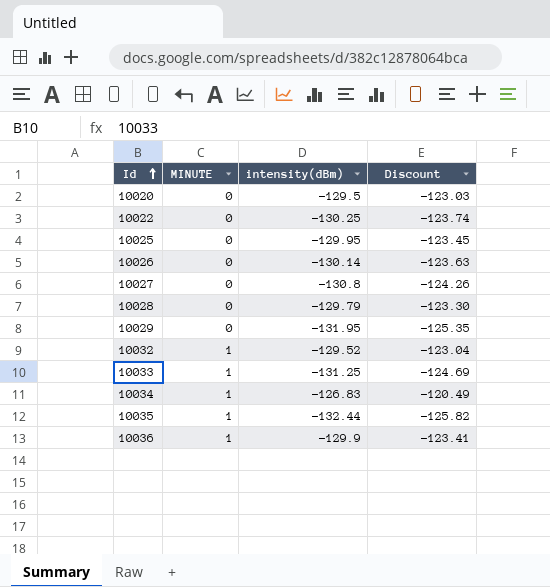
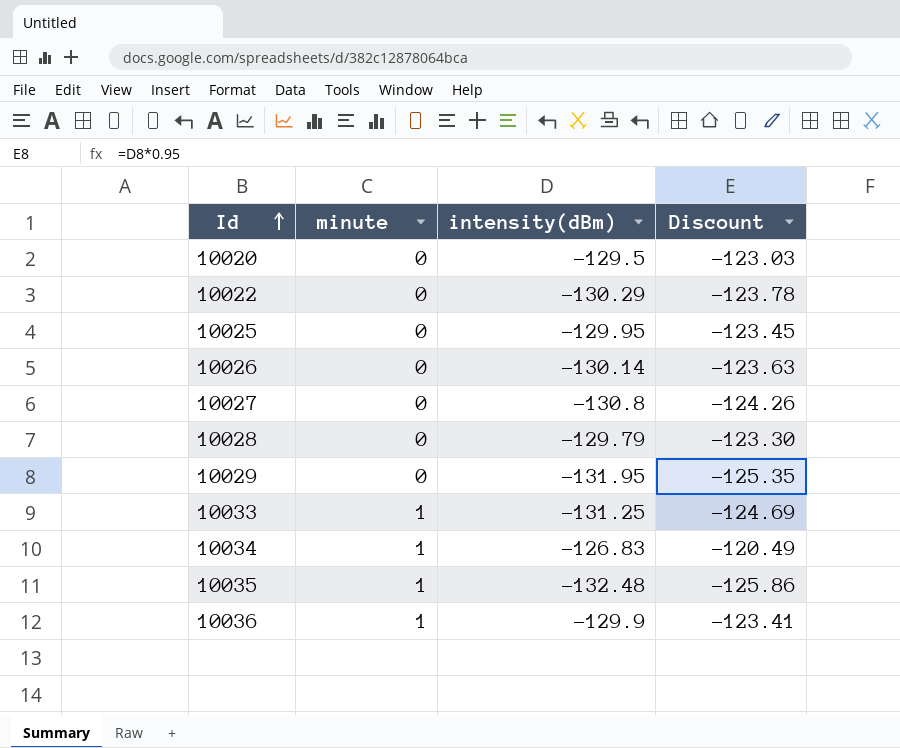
column name: MINUTE -> minute
row 10032: 1 | -129.52 | -123.04 -> none
10022 | intensity(dBm): -130.25 -> -130.29
10022 | Discount: -123.74 -> -123.78
10035 | intensity(dBm): -132.44 -> -132.48
10035 | Discount: -125.82 -> -125.86

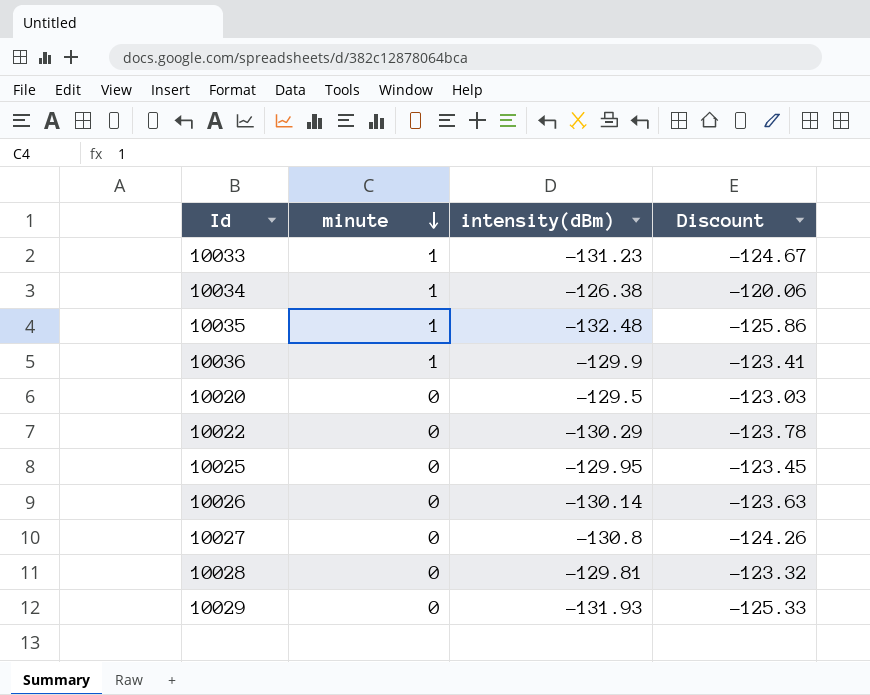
row order: Id ascending -> minute descending
10033 | intensity(dBm): -131.25 -> -131.23
10033 | Discount: -124.69 -> -124.67
10034 | intensity(dBm): -126.83 -> -126.38
10034 | Discount: -120.49 -> -120.06
10028 | intensity(dBm): -129.79 -> -129.81
10028 | Discount: -123.30 -> -123.32
10029 | intensity(dBm): -131.95 -> -131.93
10029 | Discount: -125.35 -> -125.33

